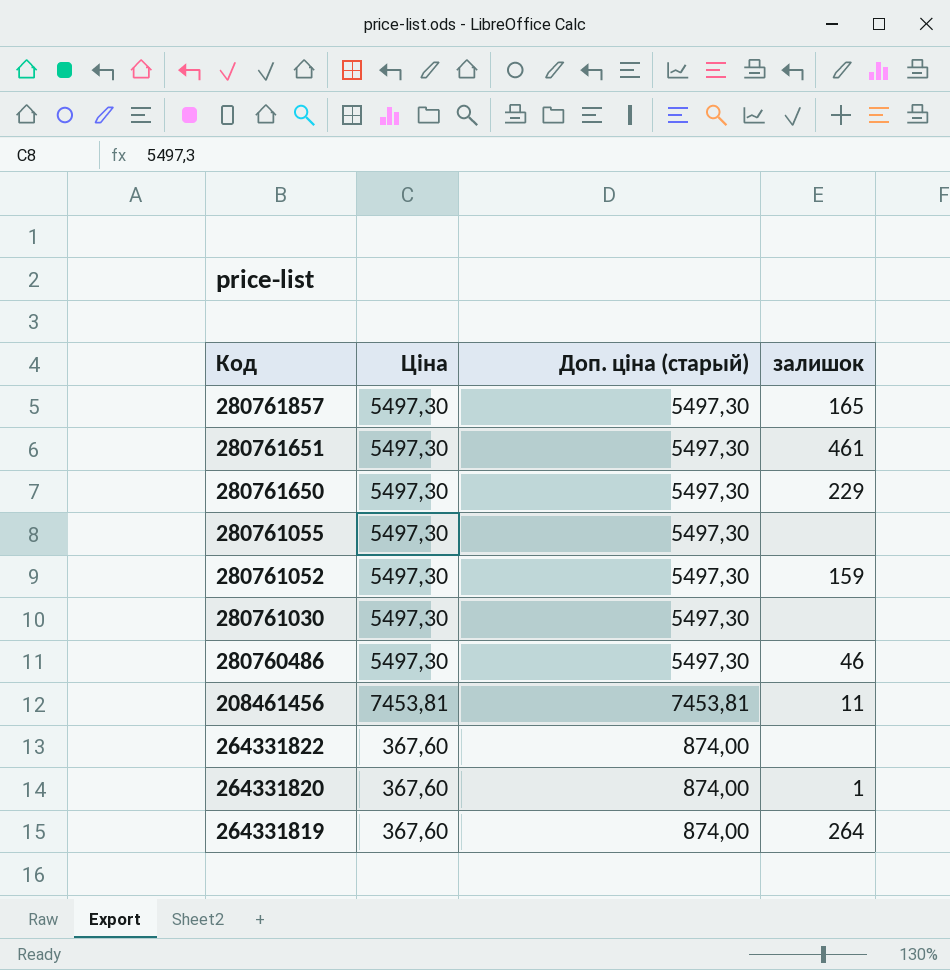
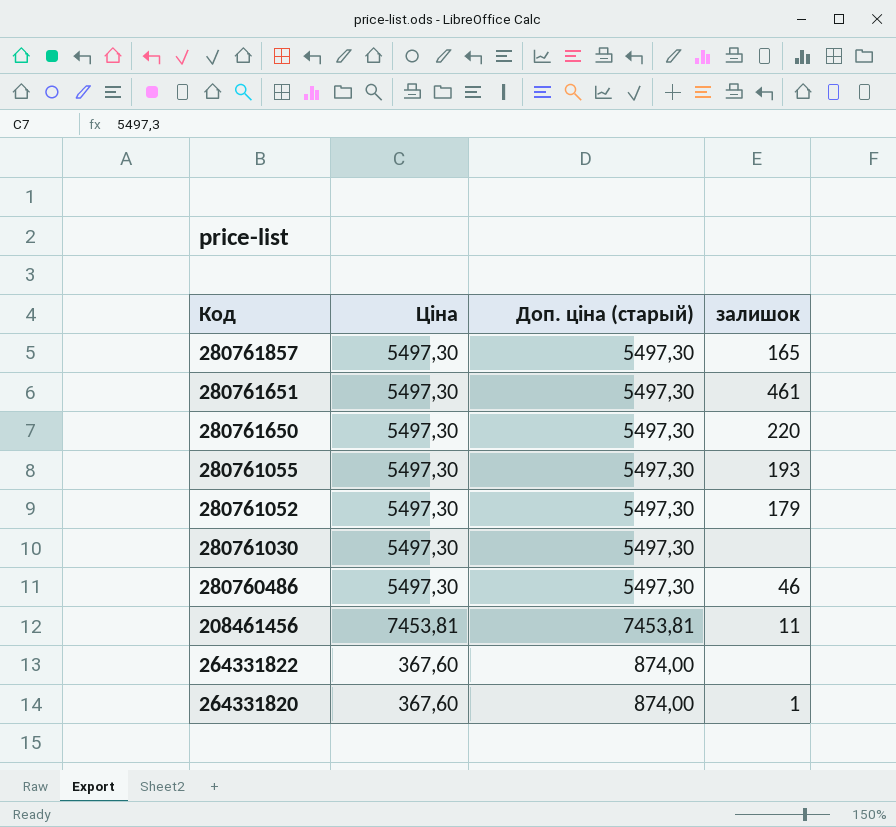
row 264331819: 367,60 | 874,00 | 264 -> none
280761650 | залишок: 229 -> 220
280761055 | залишок: none -> 193
280761052 | залишок: 159 -> 179

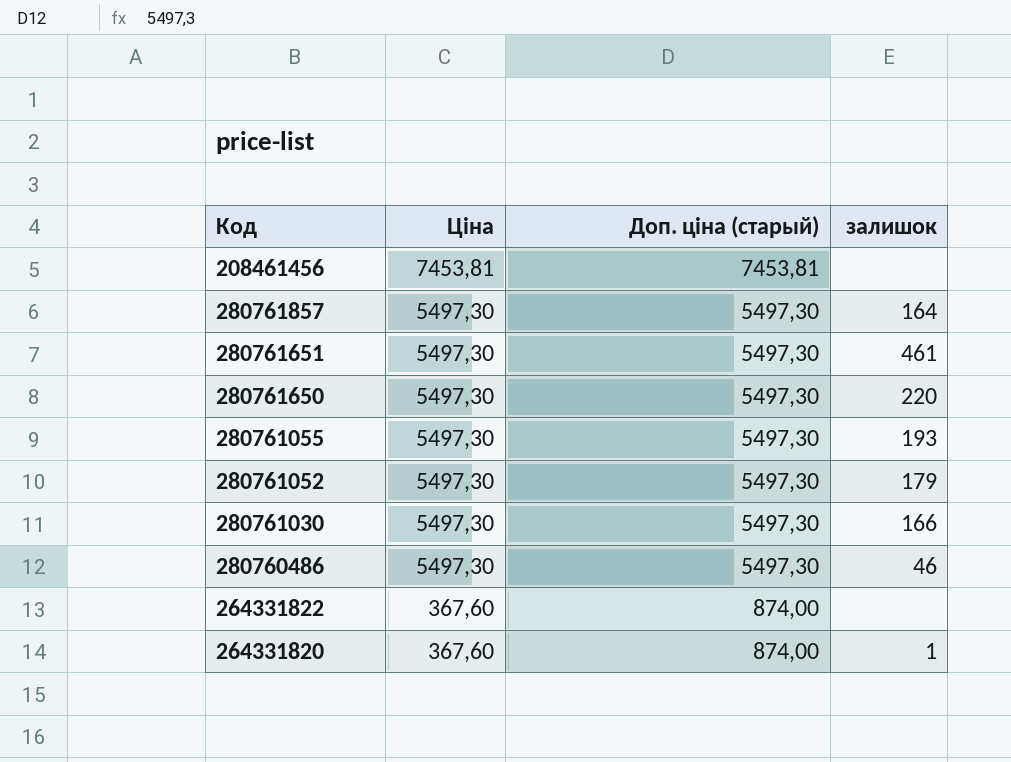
row order: none -> Ціна descending
208461456 | залишок: 11 -> none
280761857 | залишок: 165 -> 164
280761030 | залишок: none -> 166

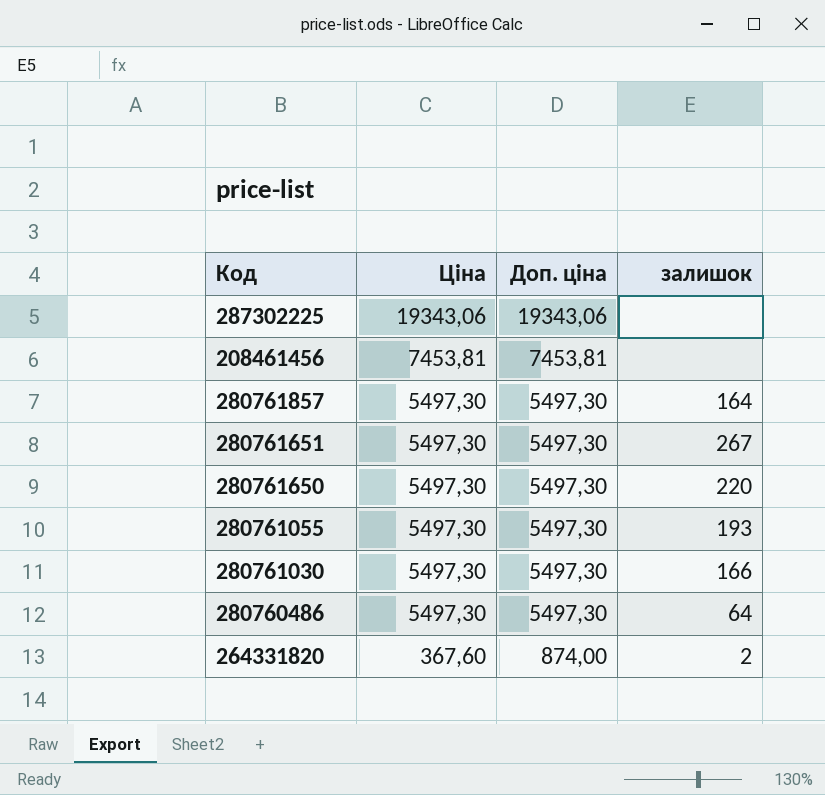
column name: Доп. ціна (старый) -> Доп. ціна
row 280761052: 5497,30 | 5497,30 | 179 -> none
row 264331822: 367,60 | 874,00 | none -> none
row 287302225: none -> 19343,06 | 19343,06 | none
280761651 | залишок: 461 -> 267
280760486 | залишок: 46 -> 64
264331820 | залишок: 1 -> 2

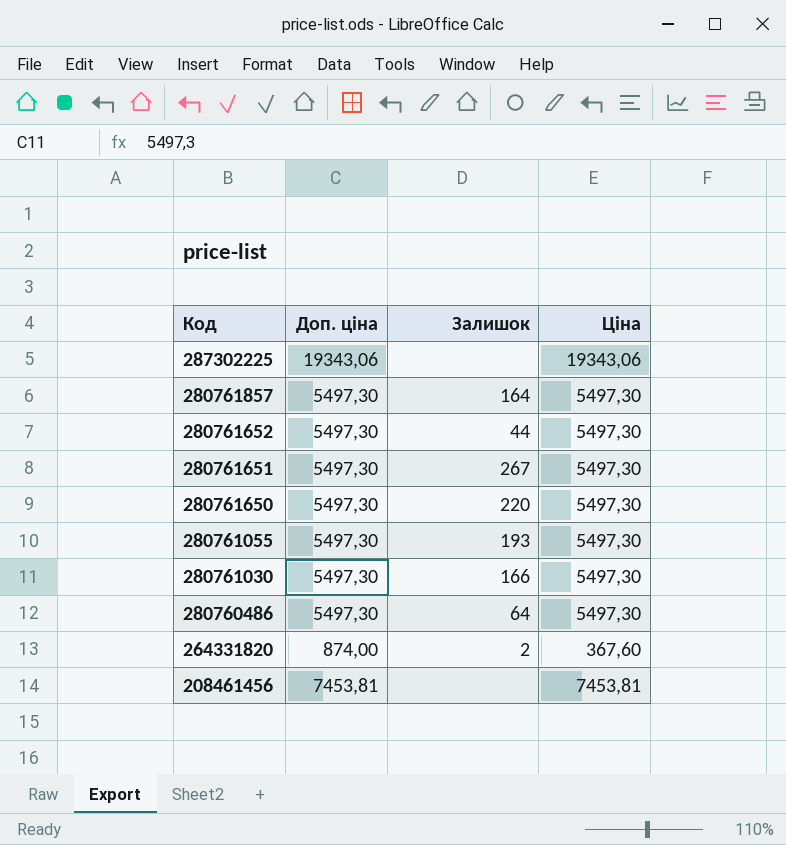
row order: Ціна descending -> Код descending
column name: залишок -> Залишок
column Ціна | position: 2 -> 4
row 280761652: none -> 5497,30 | 44 | 5497,30

